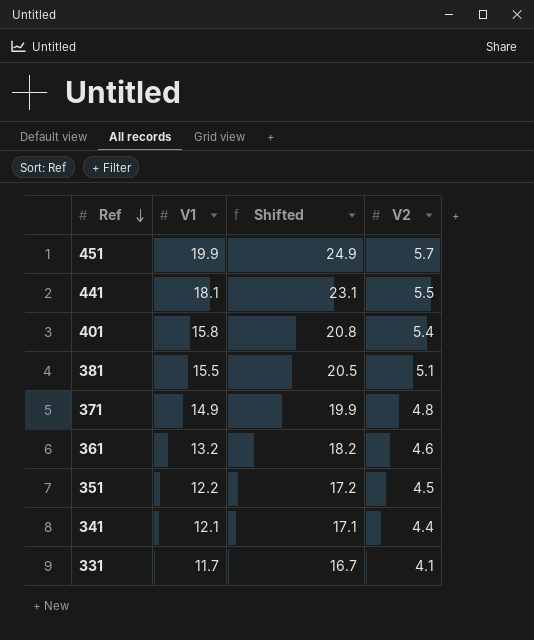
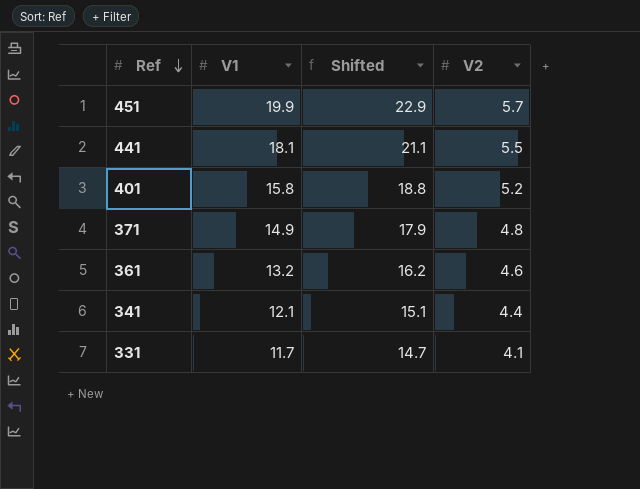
column Shifted | formula: [V1] + 5 -> [V1] + 3
row 381: 15.5 | 20.5 | 5.1 -> none
row 351: 12.2 | 17.2 | 4.5 -> none
401 | V2: 5.4 -> 5.2

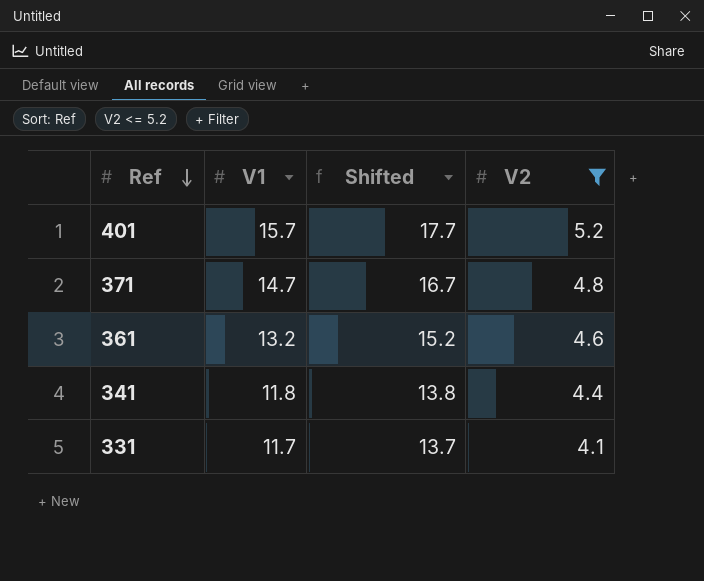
filter: none -> V2 <= 5.2
column Shifted | formula: [V1] + 3 -> [V1] + 2
401 | V1: 15.8 -> 15.7
371 | V1: 14.9 -> 14.7
341 | V1: 12.1 -> 11.8

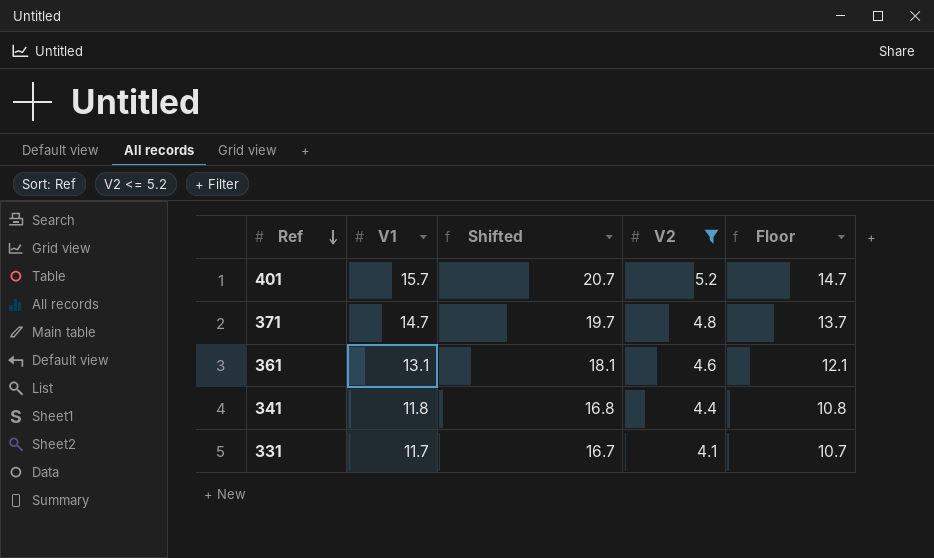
column Shifted | formula: [V1] + 2 -> [V1] + 5
column Floor | formula: none -> [V1] - 1
361 | V1: 13.2 -> 13.1

